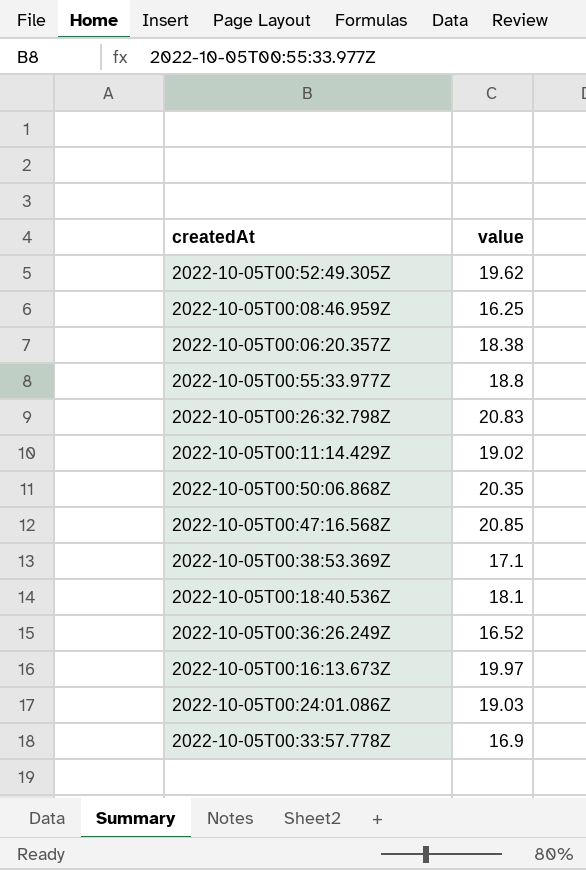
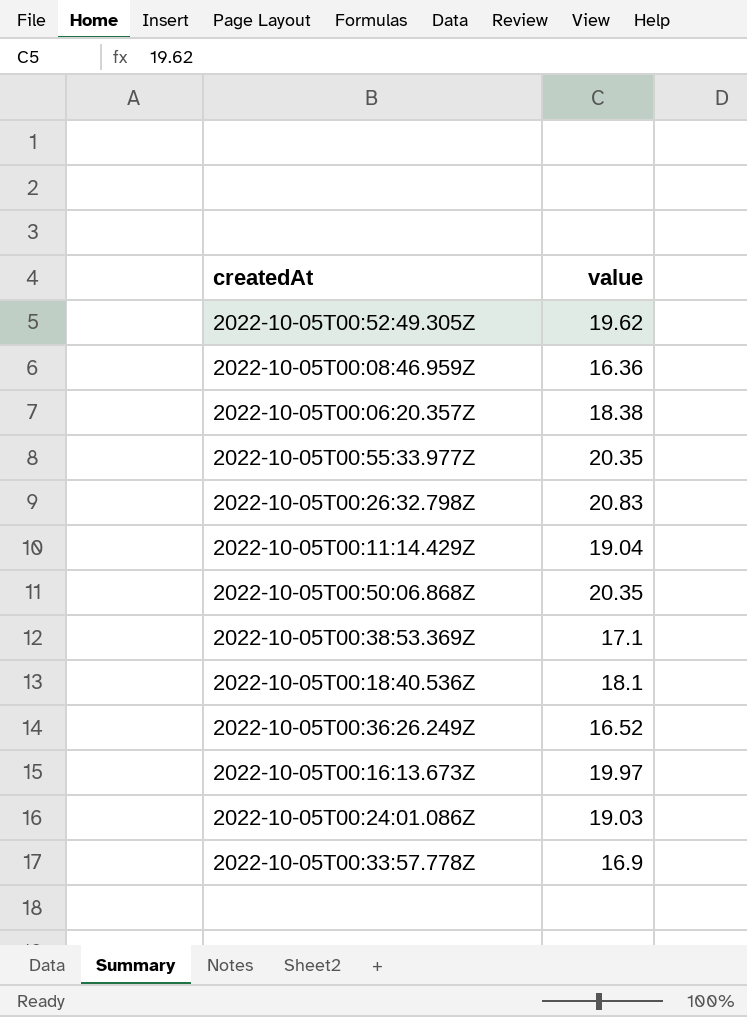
row 2022-10-05T00:47:16.568Z: 20.85 -> none
2022-10-05T00:08:46.959Z | value: 16.25 -> 16.36
2022-10-05T00:55:33.977Z | value: 18.8 -> 20.35
2022-10-05T00:11:14.429Z | value: 19.02 -> 19.04

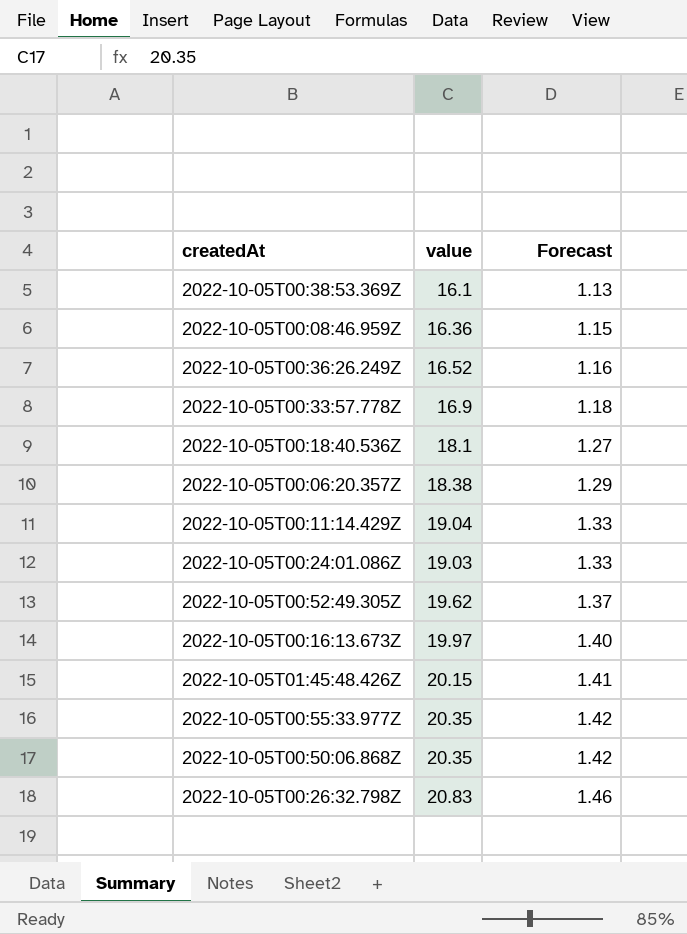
row order: none -> Forecast ascending
column Forecast | formula: none -> [value] * 0.07
2022-10-05T00:38:53.369Z | value: 17.1 -> 16.1
row 2022-10-05T01:45:48.426Z: none -> 20.15 | 1.41

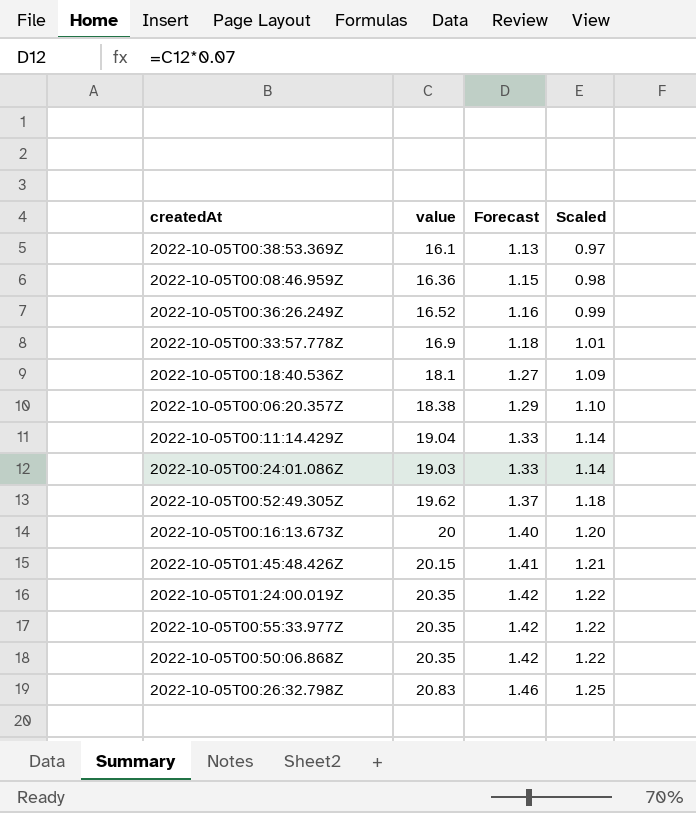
column Scaled | formula: none -> [value] * 0.06
2022-10-05T00:16:13.673Z | value: 19.97 -> 20
row 2022-10-05T01:24:00.019Z: none -> 20.35 | 1.42 | 1.22

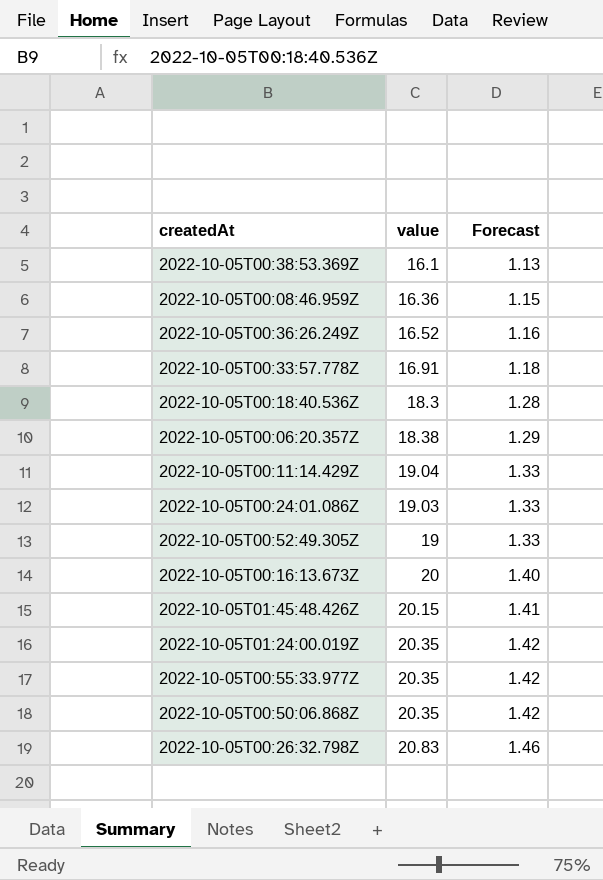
column Scaled | formula: [value] * 0.06 -> none
2022-10-05T00:33:57.778Z | value: 16.9 -> 16.91
2022-10-05T00:18:40.536Z | value: 18.1 -> 18.3
2022-10-05T00:18:40.536Z | Forecast: 1.27 -> 1.28
2022-10-05T00:52:49.305Z | value: 19.62 -> 19
2022-10-05T00:52:49.305Z | Forecast: 1.37 -> 1.33

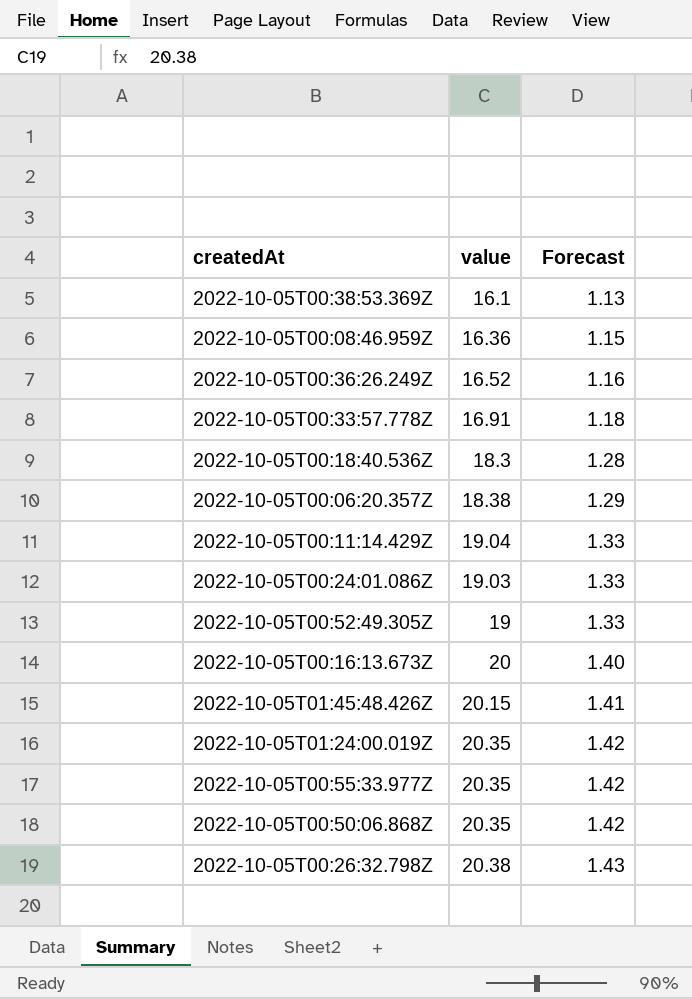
2022-10-05T00:26:32.798Z | value: 20.83 -> 20.38
2022-10-05T00:26:32.798Z | Forecast: 1.46 -> 1.43

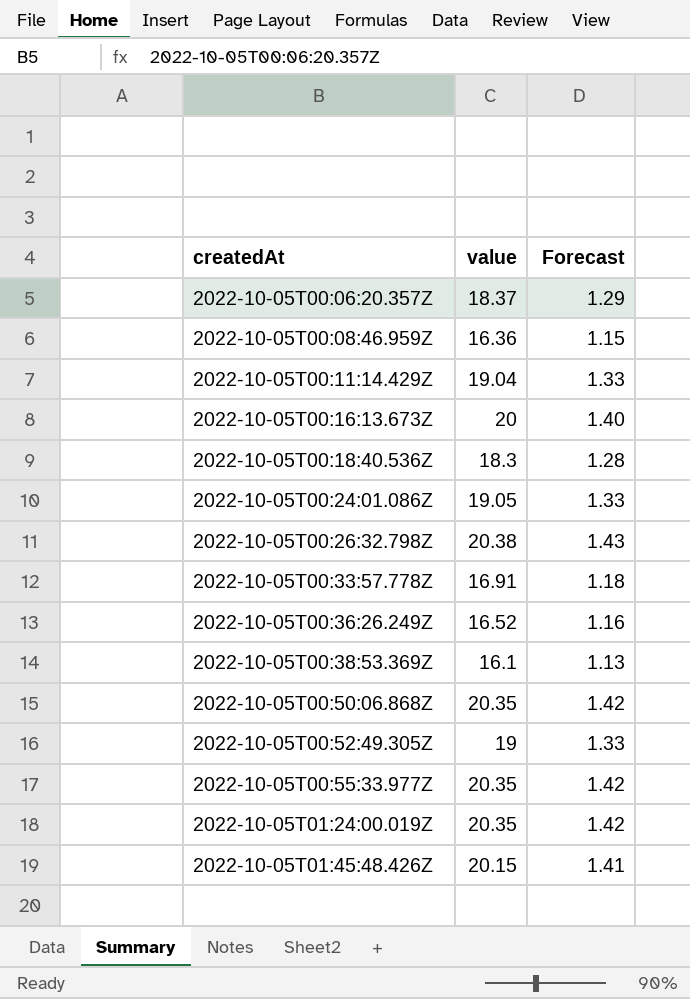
row order: Forecast ascending -> createdAt ascending
2022-10-05T00:06:20.357Z | value: 18.38 -> 18.37
2022-10-05T00:24:01.086Z | value: 19.03 -> 19.05

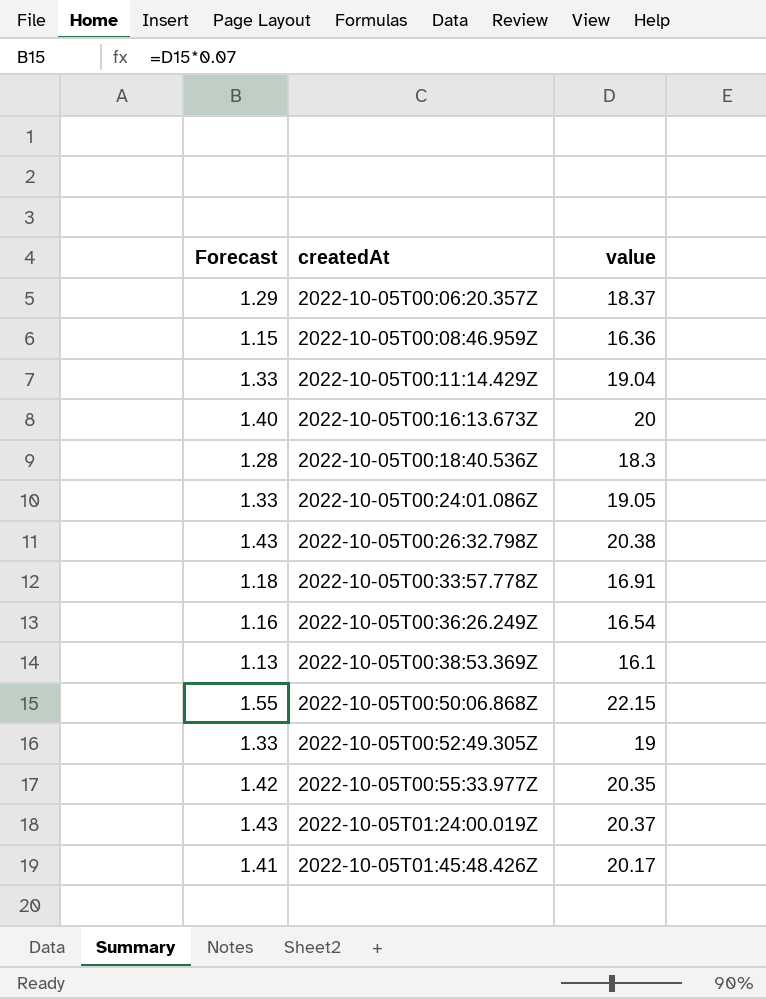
column Forecast | position: 3 -> 1
2022-10-05T00:36:26.249Z | value: 16.52 -> 16.54
2022-10-05T00:50:06.868Z | Forecast: 1.42 -> 1.55
2022-10-05T00:50:06.868Z | value: 20.35 -> 22.15
2022-10-05T01:24:00.019Z | Forecast: 1.42 -> 1.43
2022-10-05T01:24:00.019Z | value: 20.35 -> 20.37
2022-10-05T01:45:48.426Z | value: 20.15 -> 20.17

